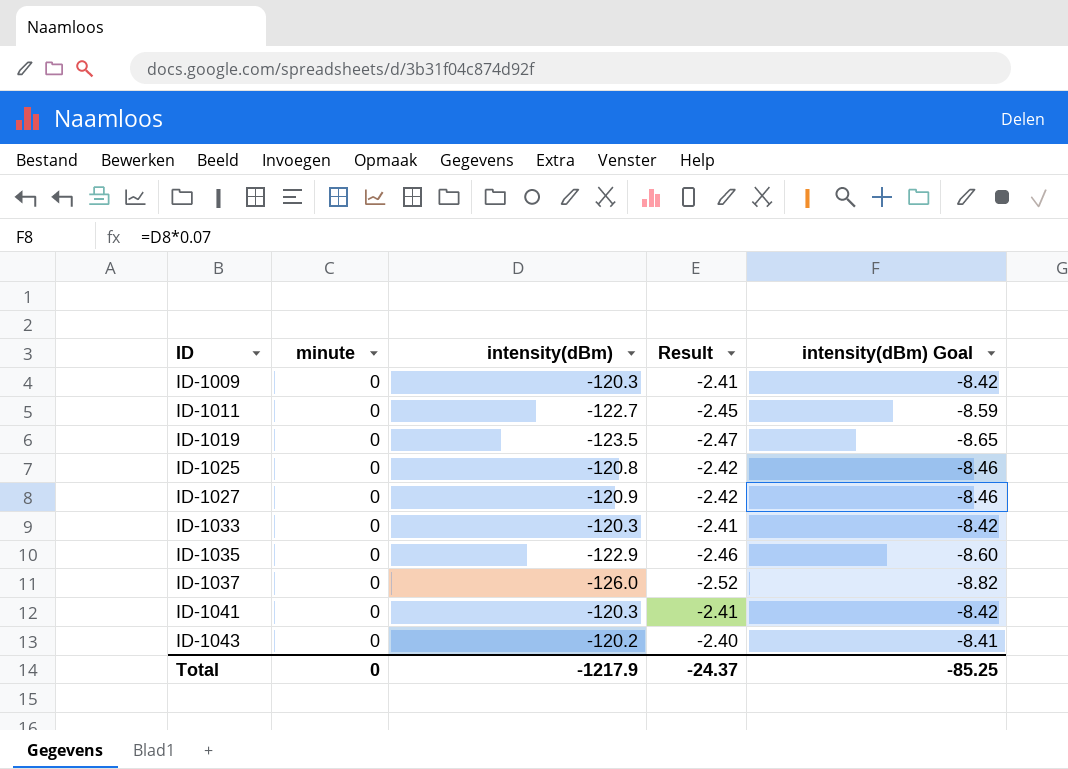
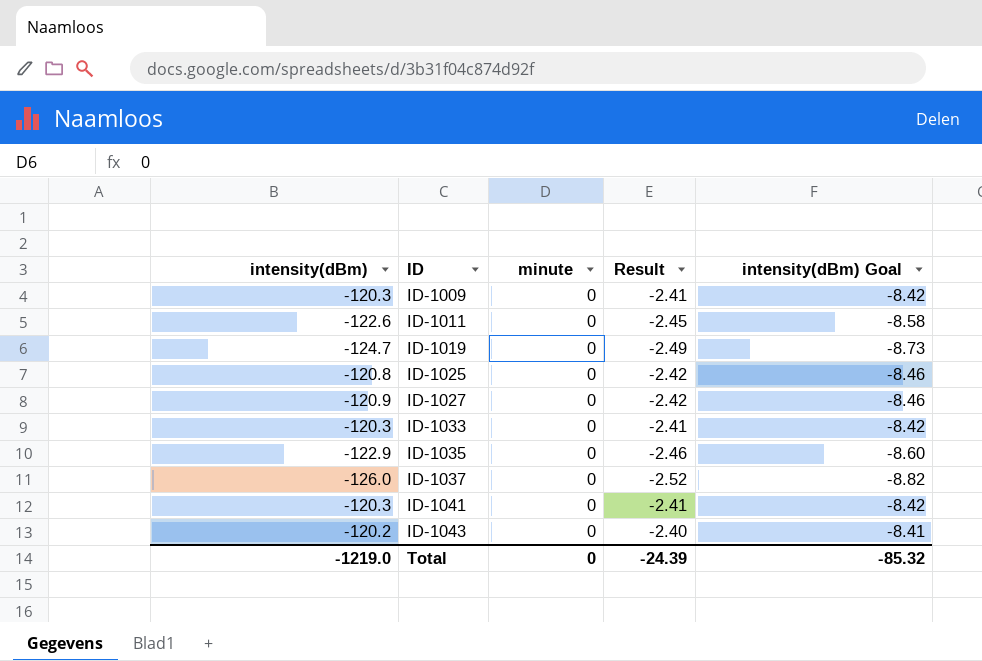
column intensity(dBm) | position: 3 -> 1
ID-1011 | intensity(dBm): -122.7 -> -122.6
ID-1011 | intensity(dBm) Goal: -8.59 -> -8.58
ID-1019 | intensity(dBm): -123.5 -> -124.7
ID-1019 | Result: -2.47 -> -2.49
ID-1019 | intensity(dBm) Goal: -8.65 -> -8.73
Total | intensity(dBm): -1217.9 -> -1219.0
Total | Result: -24.37 -> -24.39
Total | intensity(dBm) Goal: -85.25 -> -85.32

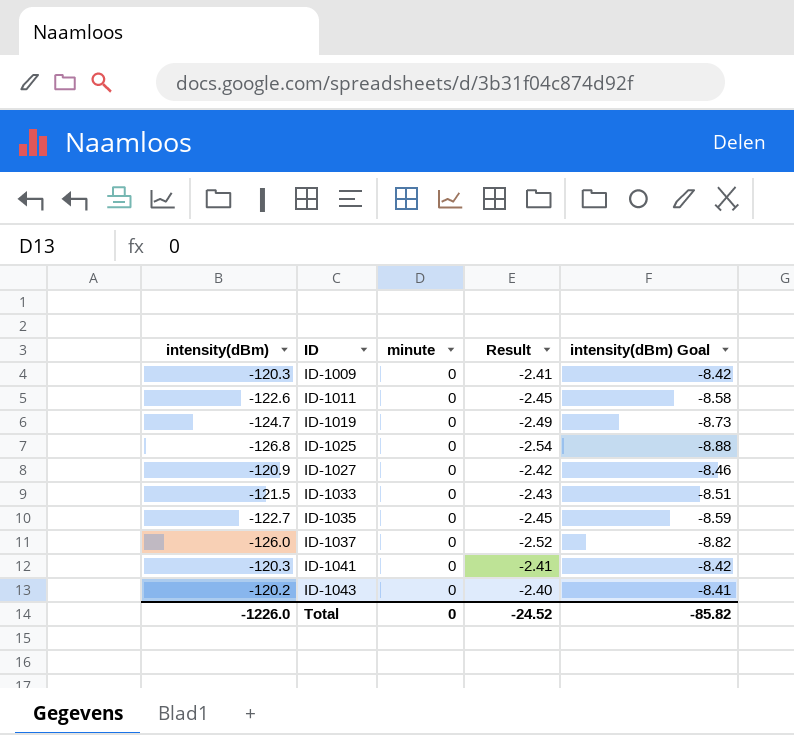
ID-1025 | intensity(dBm): -120.8 -> -126.8
ID-1025 | Result: -2.42 -> -2.54
ID-1025 | intensity(dBm) Goal: -8.46 -> -8.88
ID-1033 | intensity(dBm): -120.3 -> -121.5
ID-1033 | Result: -2.41 -> -2.43
ID-1033 | intensity(dBm) Goal: -8.42 -> -8.51
ID-1035 | intensity(dBm): -122.9 -> -122.7
ID-1035 | Result: -2.46 -> -2.45
ID-1035 | intensity(dBm) Goal: -8.60 -> -8.59
Total | intensity(dBm): -1219.0 -> -1226.0
Total | Result: -24.39 -> -24.52
Total | intensity(dBm) Goal: -85.32 -> -85.82

